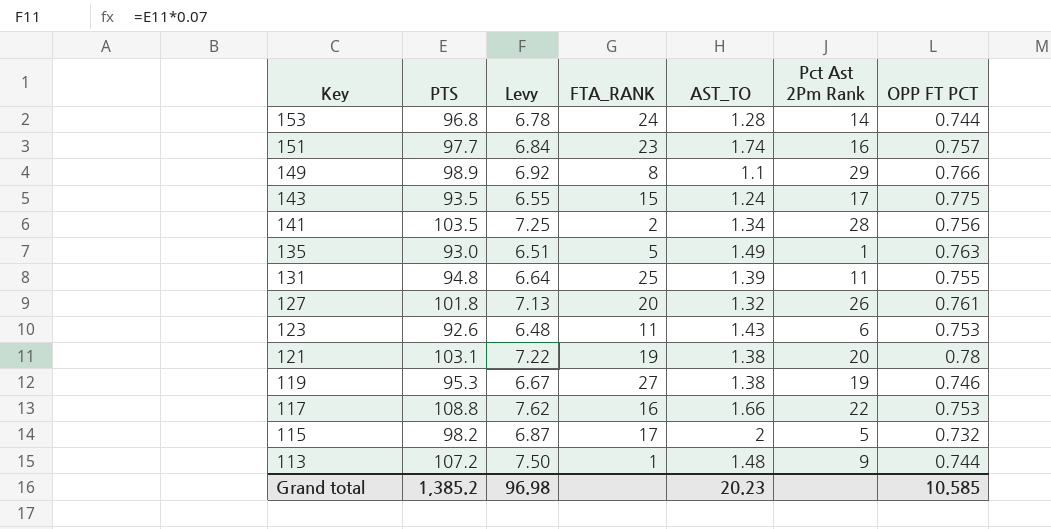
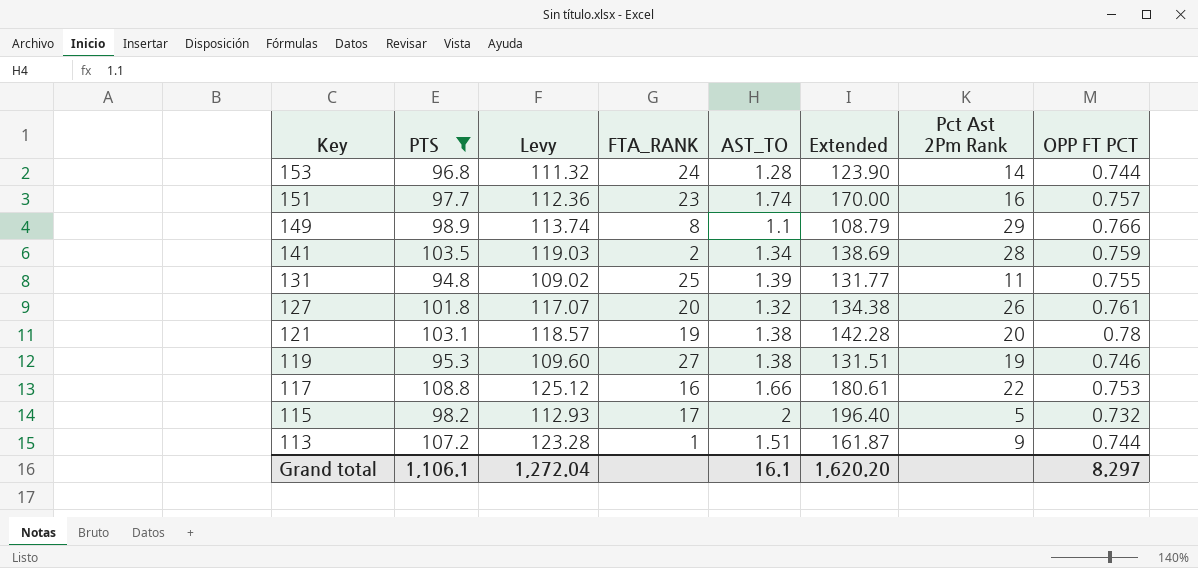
filter: none -> PTS >= 94.8
column Levy | formula: [PTS] * 0.07 -> [PTS] * 1.15
column Extended | formula: none -> [PTS] * [AST_TO]
141 | OPP FT PCT: 0.756 -> 0.759
113 | AST_TO: 1.48 -> 1.51
Grand total | PTS: 1,385.2 -> 1,106.1
Grand total | Levy: 96.98 -> 1,272.04
Grand total | AST_TO: 20.23 -> 16.1
Grand total | OPP FT PCT: 10.585 -> 8.297

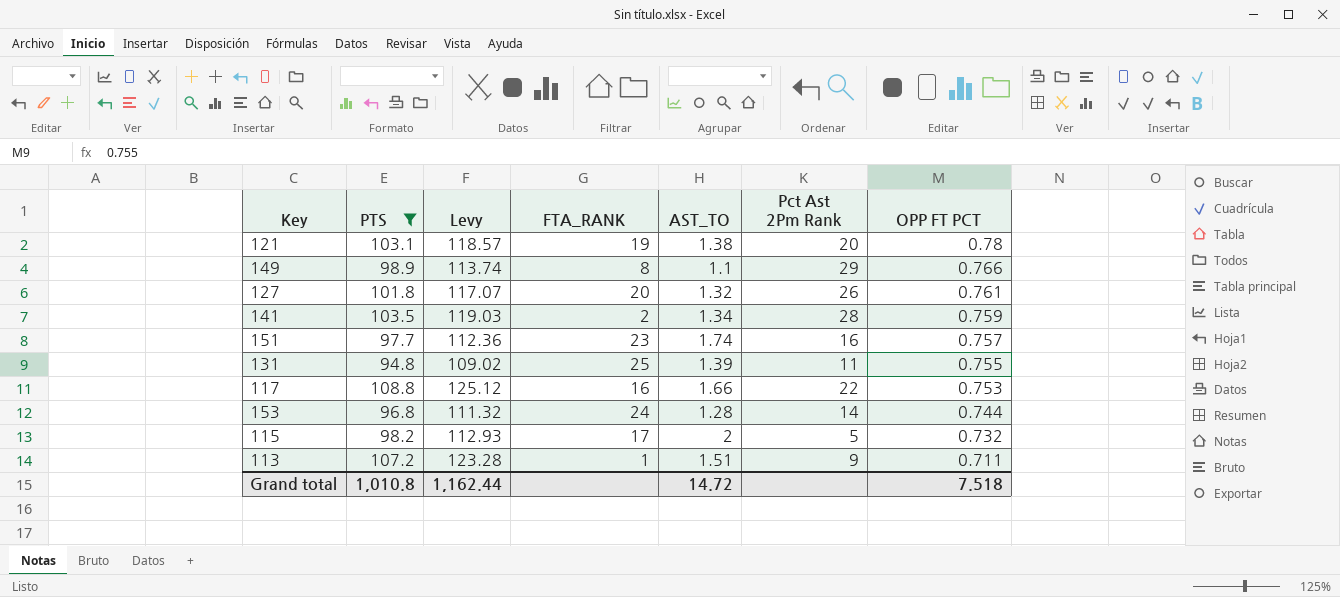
row order: Key descending -> OPP FT PCT descending
column Extended | formula: [PTS] * [AST_TO] -> none
row 119: 95.3 | 109.60 | 27 | 1.38 | 131.51 | 19 | 0.746 -> none
113 | OPP FT PCT: 0.744 -> 0.711
Grand total | PTS: 1,106.1 -> 1,010.8
Grand total | Levy: 1,272.04 -> 1,162.44
Grand total | AST_TO: 16.1 -> 14.72
Grand total | OPP FT PCT: 8.297 -> 7.518

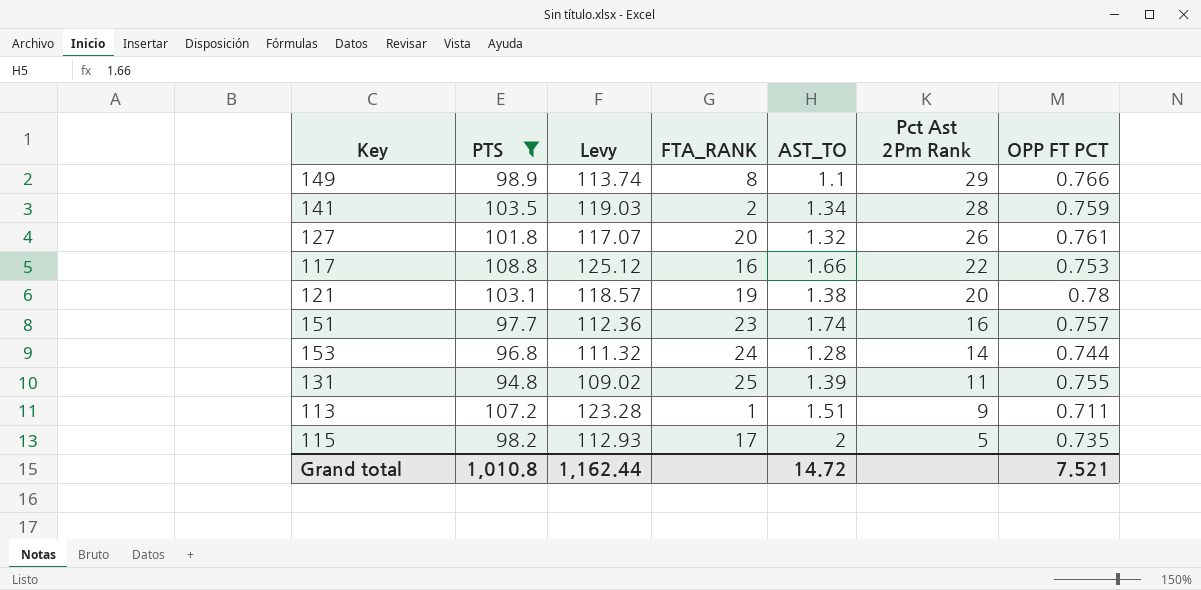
row order: OPP FT PCT descending -> Pct Ast 2Pm Rank descending
115 | OPP FT PCT: 0.732 -> 0.735
Grand total | OPP FT PCT: 7.518 -> 7.521

